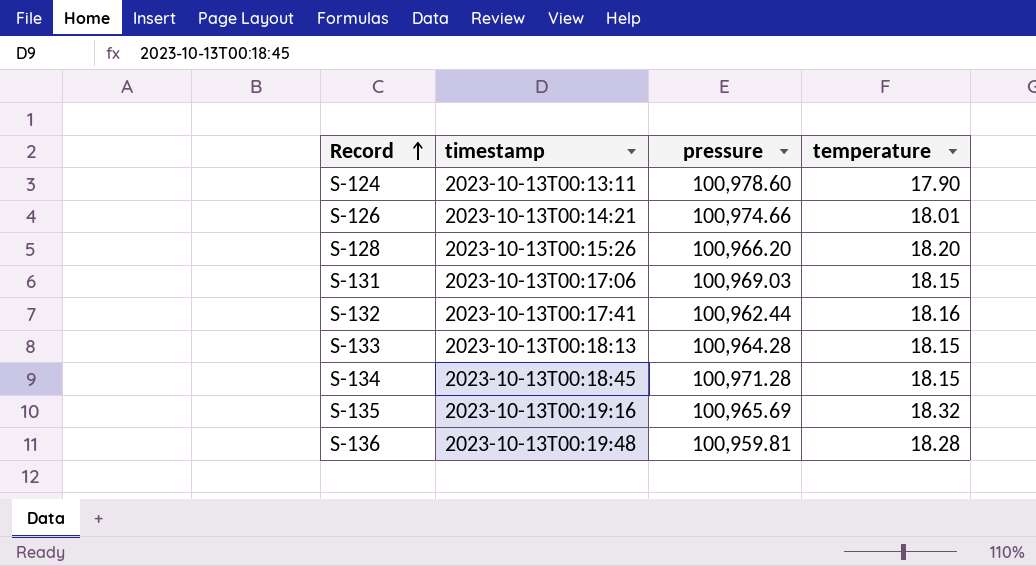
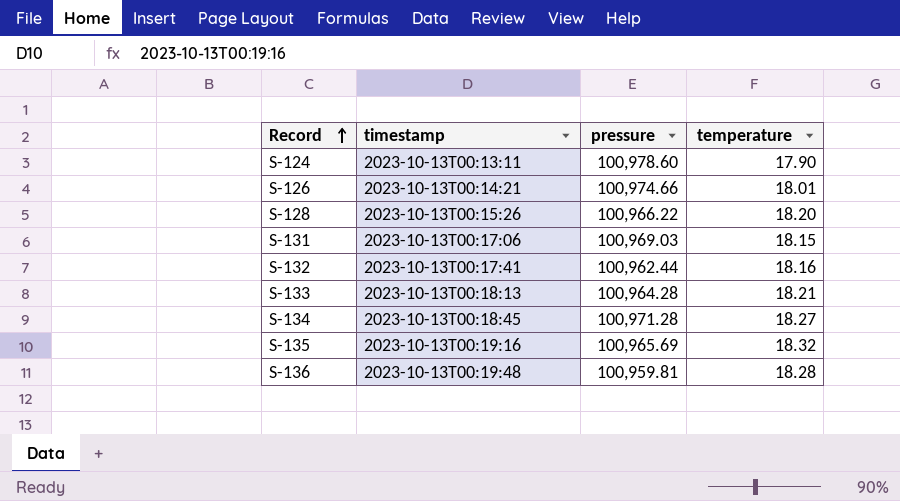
S-128 | pressure: 100,966.20 -> 100,966.22
S-133 | temperature: 18.15 -> 18.21
S-134 | temperature: 18.15 -> 18.27

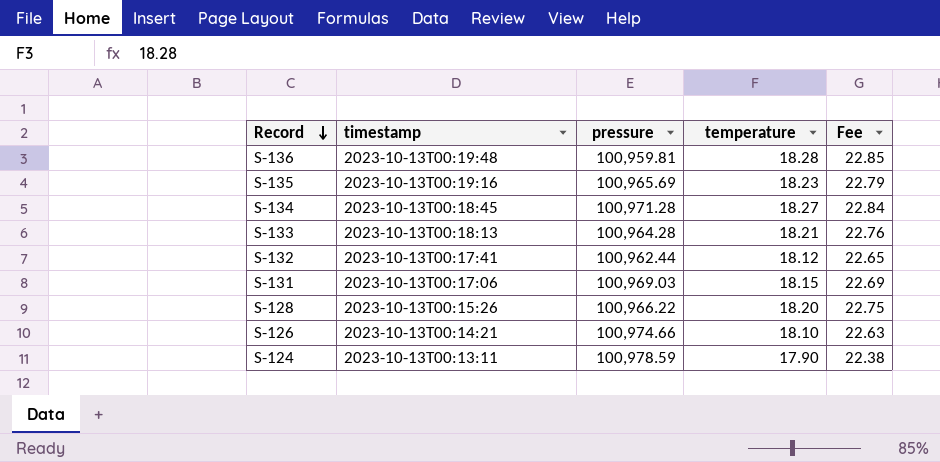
row order: Record ascending -> Record descending
column Fee | formula: none -> [temperature] * 1.25
S-135 | temperature: 18.32 -> 18.23
S-132 | temperature: 18.16 -> 18.12
S-126 | temperature: 18.01 -> 18.10
S-124 | pressure: 100,978.60 -> 100,978.59

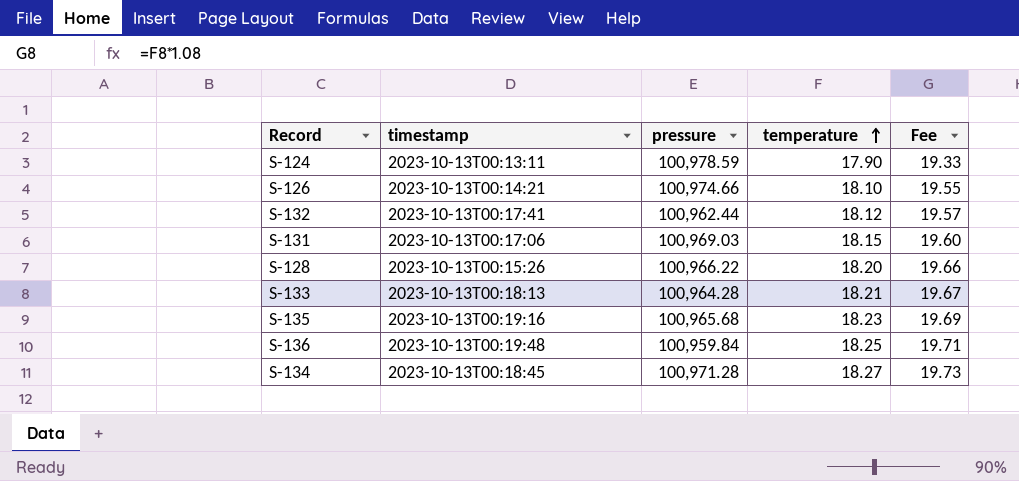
row order: Record descending -> temperature ascending
column Fee | formula: [temperature] * 1.25 -> [temperature] * 1.08
S-135 | pressure: 100,965.69 -> 100,965.68
S-136 | pressure: 100,959.81 -> 100,959.84
S-136 | temperature: 18.28 -> 18.25

